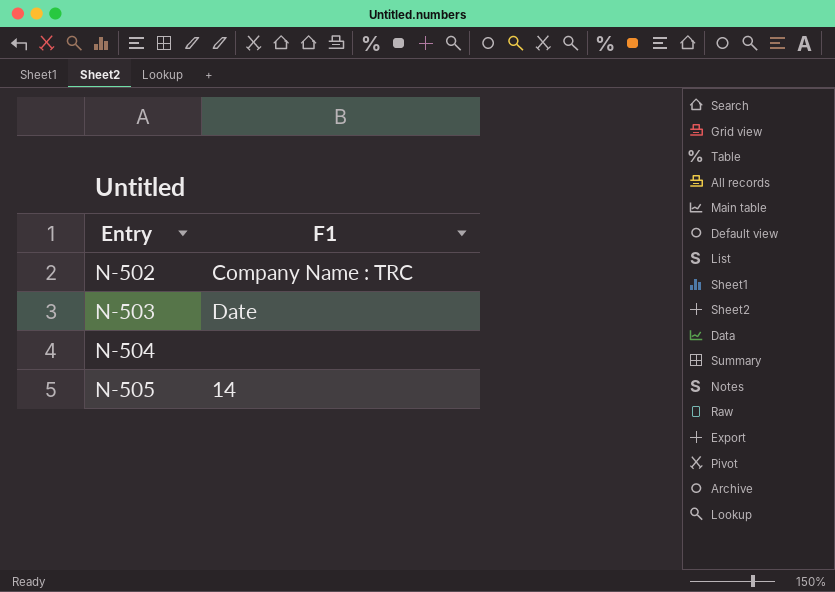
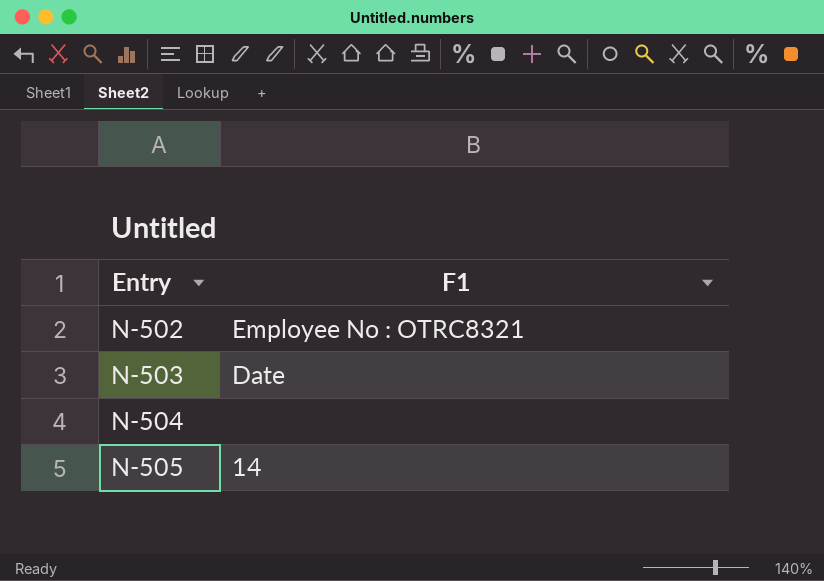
N-502 | F1: Company Name : TRC -> Employee No : OTRC8321

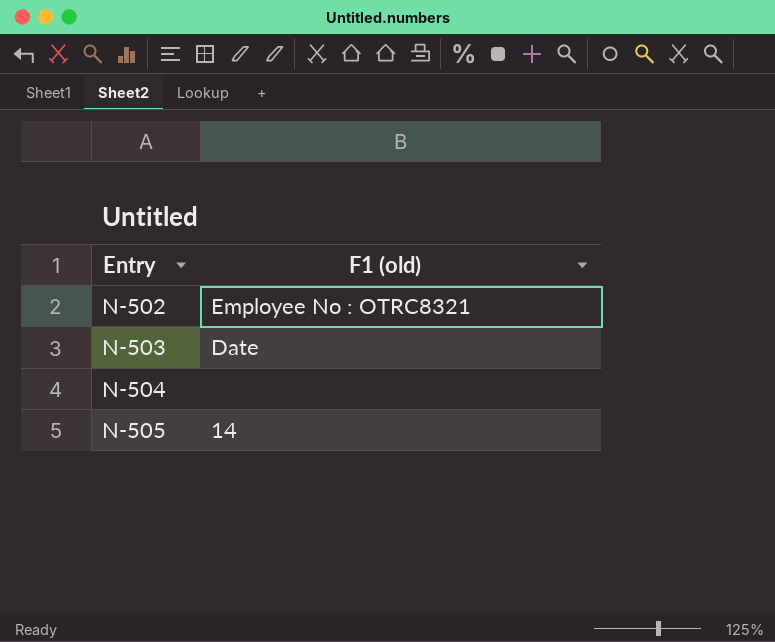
column name: F1 -> F1 (old)

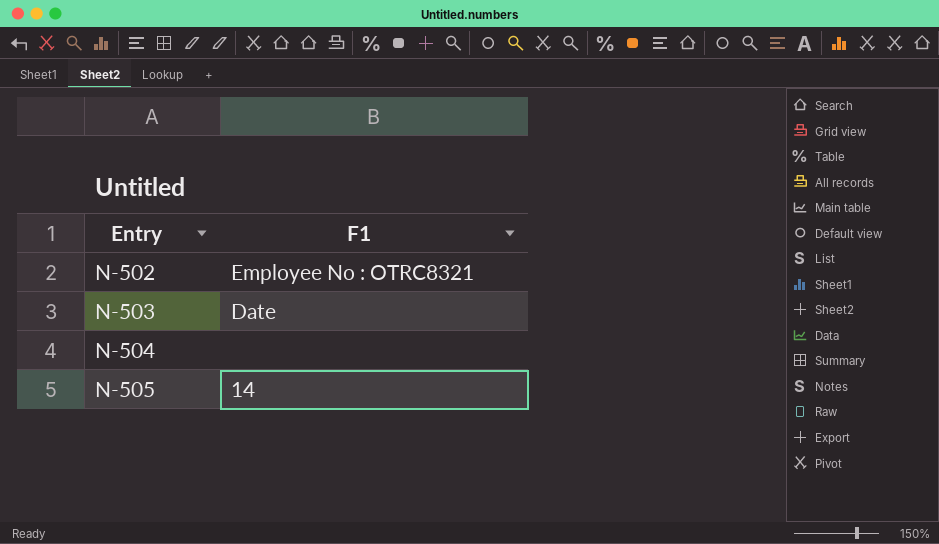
column name: F1 (old) -> F1

